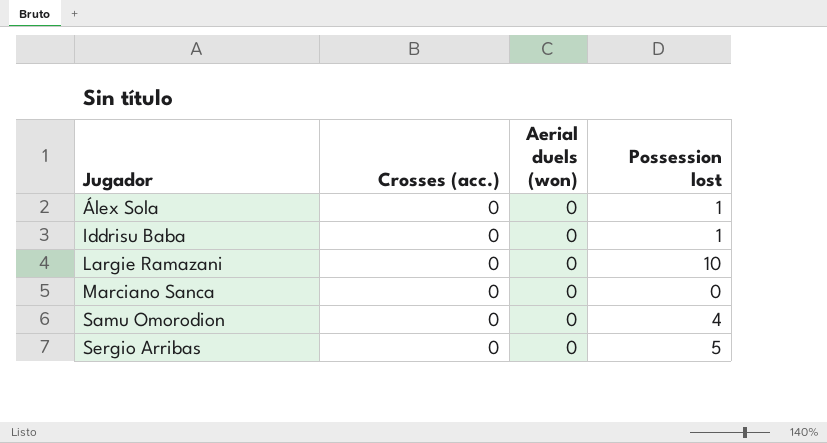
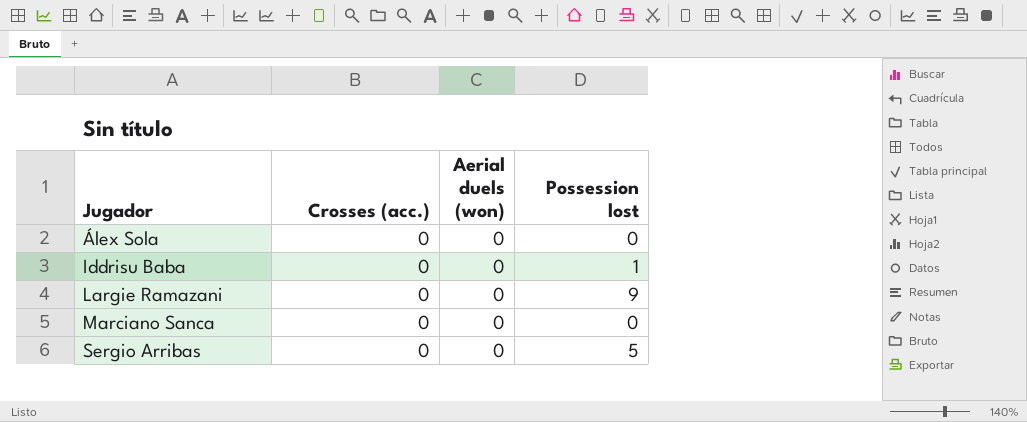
row Samu Omorodion: 0 | 0 | 4 -> none
Álex Sola | Possession lost: 1 -> 0
Largie Ramazani | Possession lost: 10 -> 9

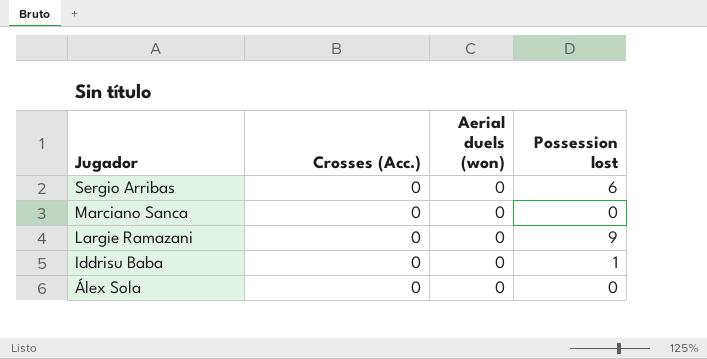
row order: Jugador ascending -> Jugador descending
column name: Crosses (acc.) -> Crosses (Acc.)
Sergio Arribas | Possession lost: 5 -> 6

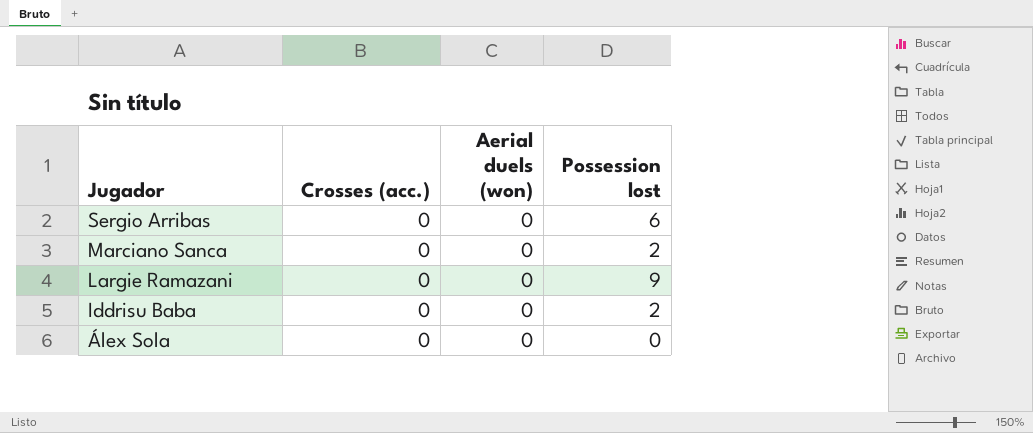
column name: Crosses (Acc.) -> Crosses (acc.)
Marciano Sanca | Possession lost: 0 -> 2
Iddrisu Baba | Possession lost: 1 -> 2

